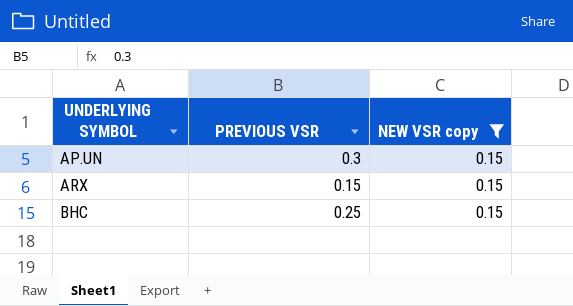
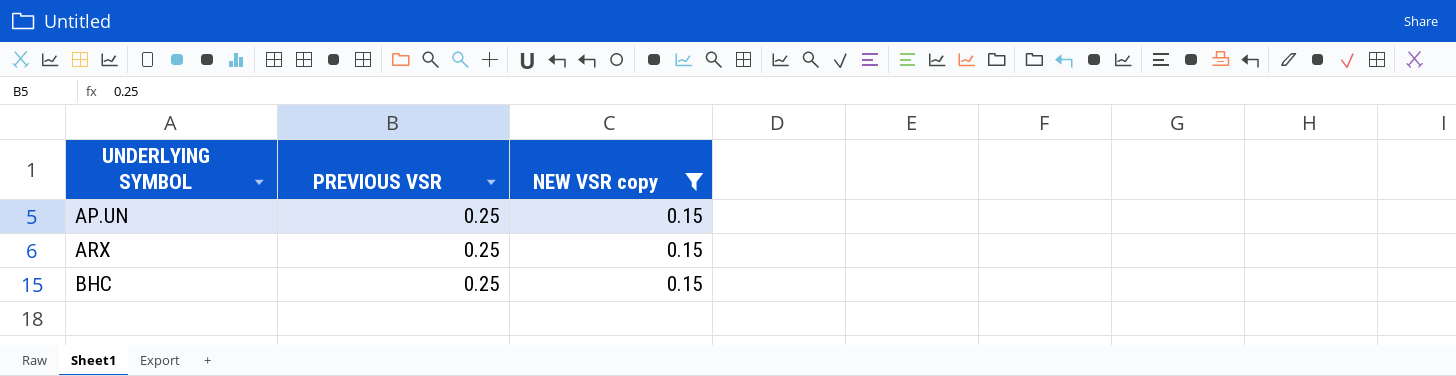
AP.UN | PREVIOUS VSR: 0.3 -> 0.25
ARX | PREVIOUS VSR: 0.15 -> 0.25

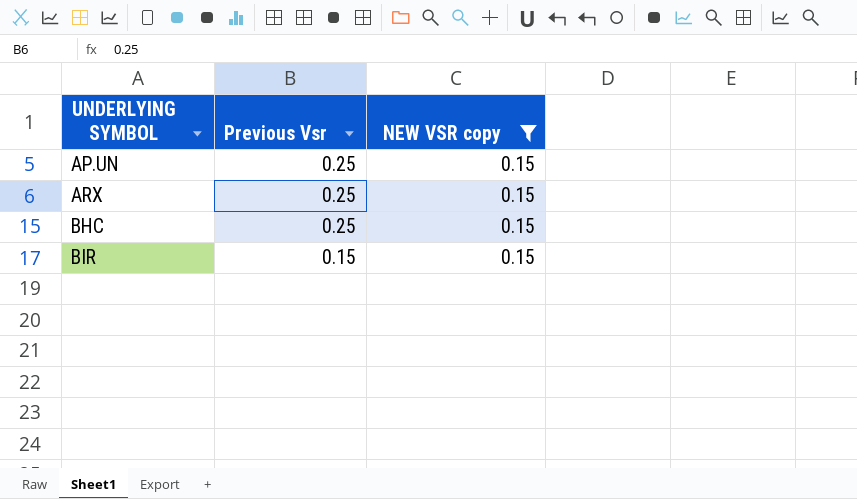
column name: PREVIOUS VSR -> Previous Vsr
row BIR: none -> 0.15 | 0.15

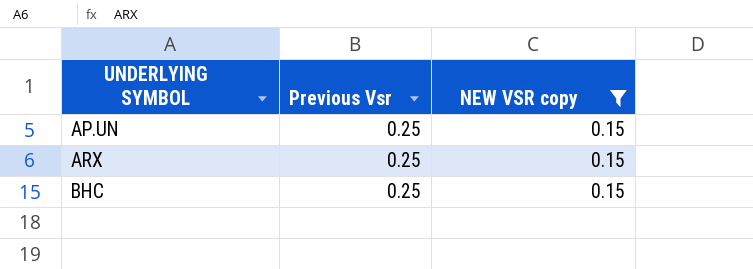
row BIR: 0.15 | 0.15 -> none

